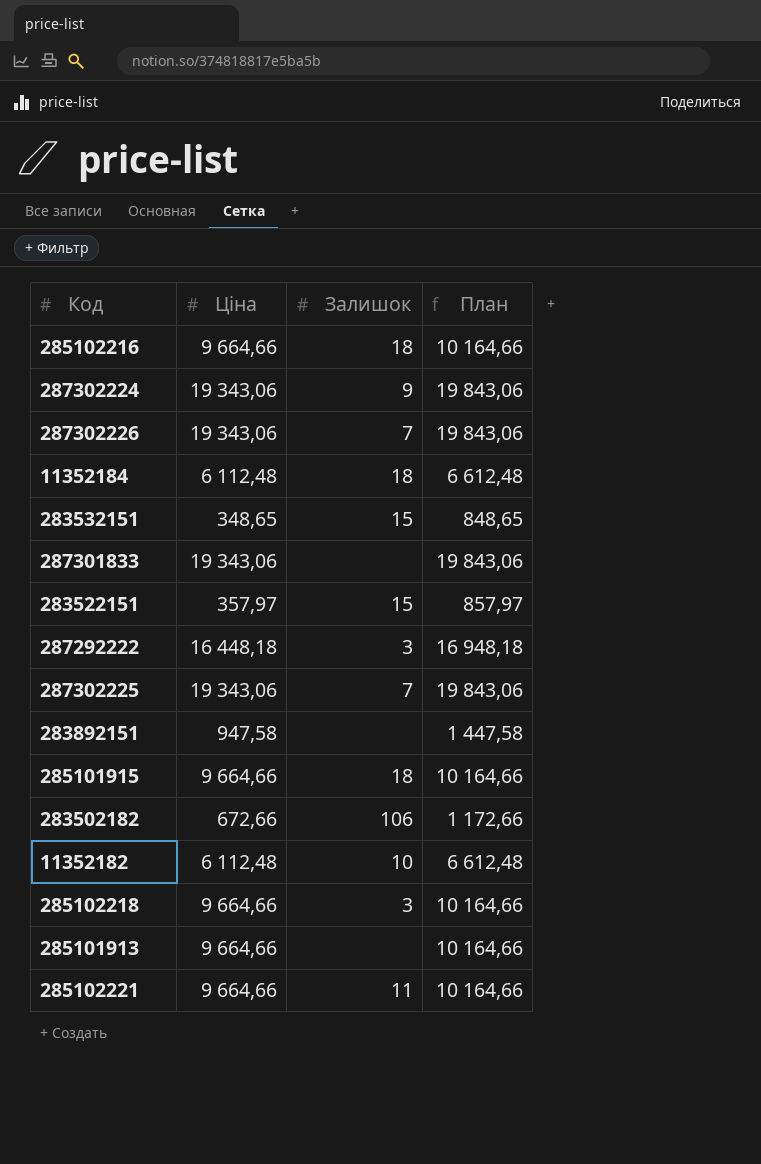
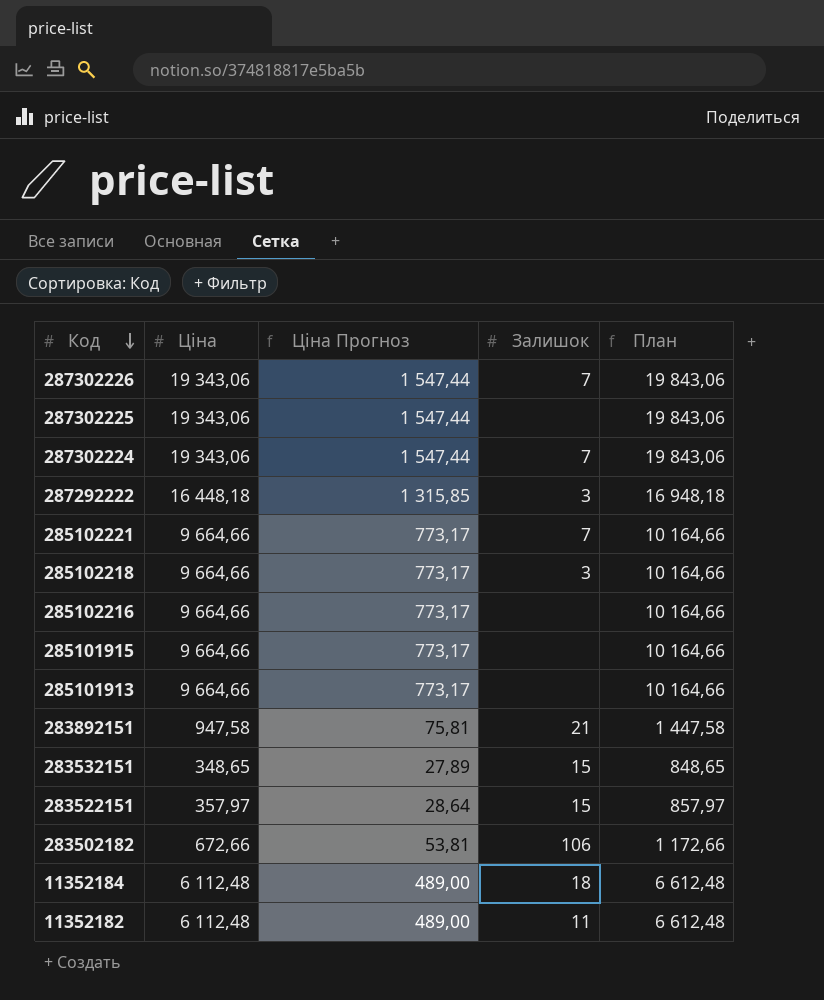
row order: none -> Код descending
column Ціна Прогноз | formula: none -> [Ціна] * 0,08
row 287301833: 19 343,06 | none | 19 843,06 -> none
287302225 | Залишок: 7 -> none
287302224 | Залишок: 9 -> 7
285102221 | Залишок: 11 -> 7
285102216 | Залишок: 18 -> none
285101915 | Залишок: 18 -> none
283892151 | Залишок: none -> 21
11352182 | Залишок: 10 -> 11

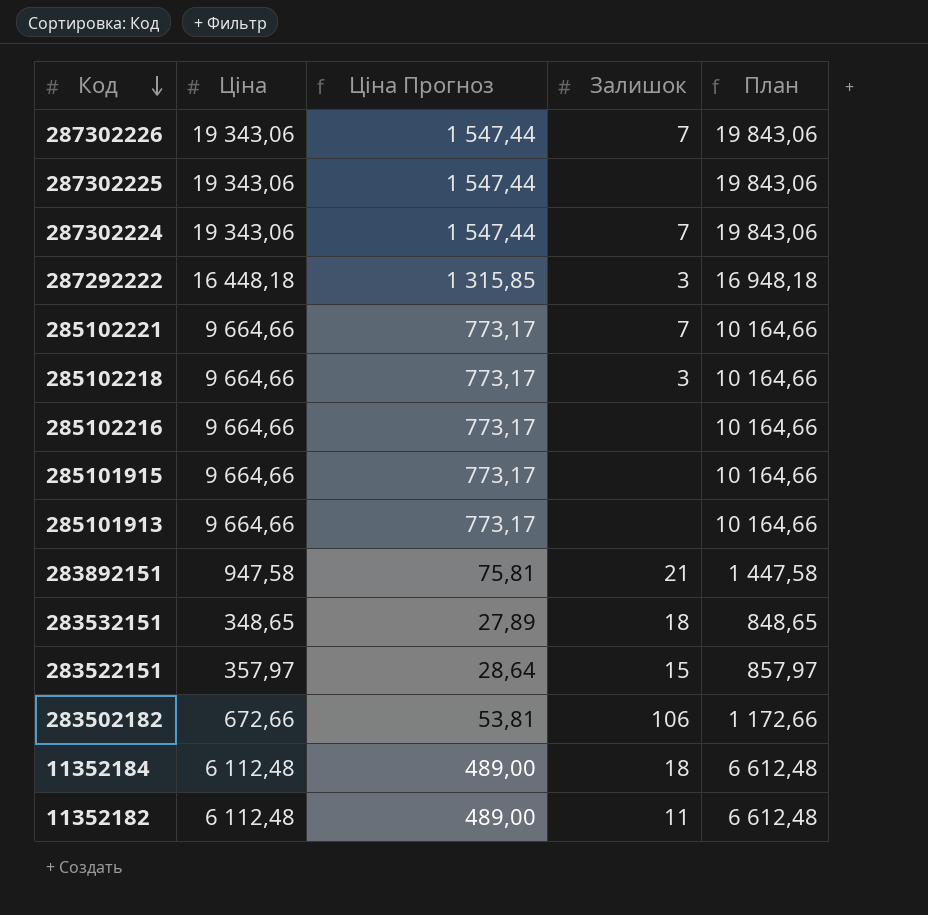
283532151 | Залишок: 15 -> 18

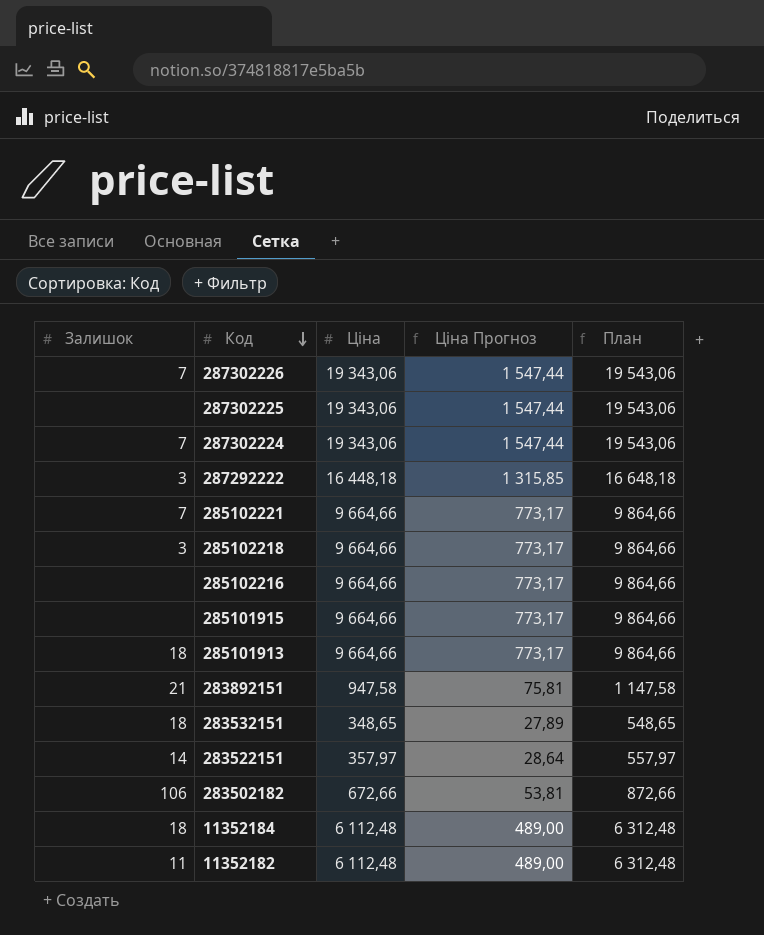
column Залишок | position: 4 -> 1
column План | formula: [Ціна] + 500 -> [Ціна] + 200
285101913 | Залишок: none -> 18
283522151 | Залишок: 15 -> 14

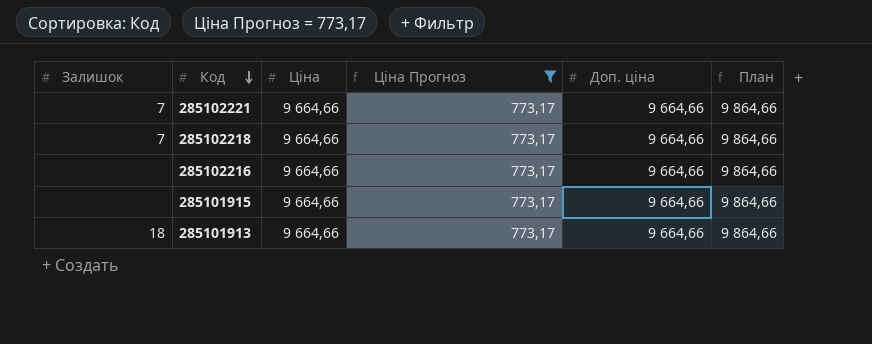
filter: none -> Ціна Прогноз = 773,17
column Доп. ціна | position: none -> 5
285102218 | Залишок: 3 -> 7

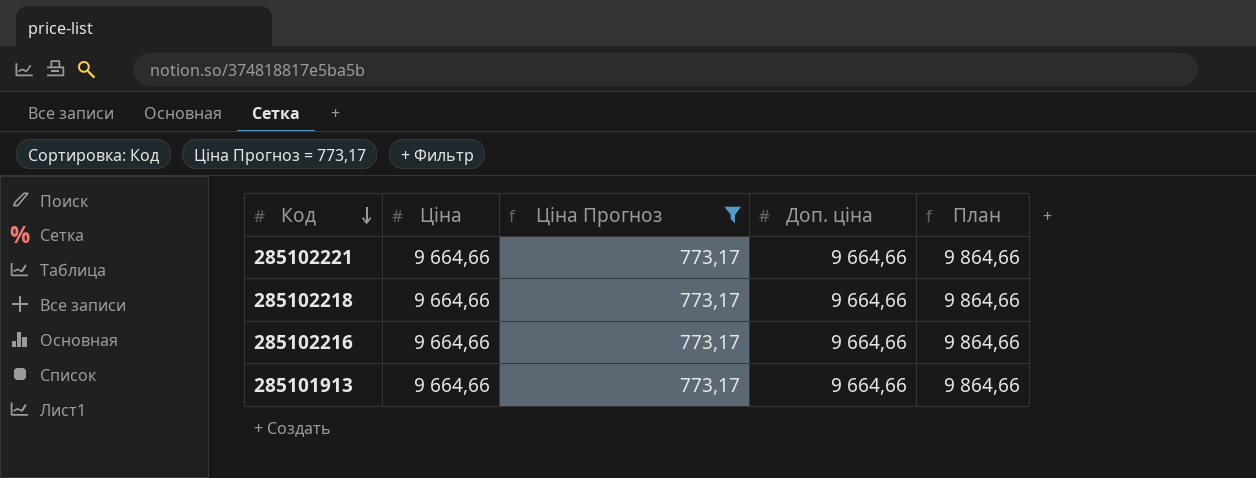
column Залишок | position: 1 -> none
row 285101915: none | 9 664,66 | 773,17 | 9 664,66 | 9 864,66 -> none

